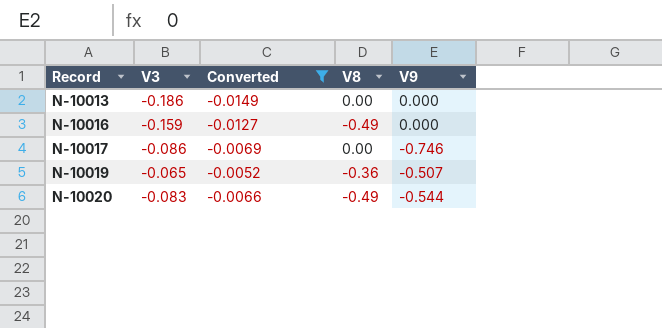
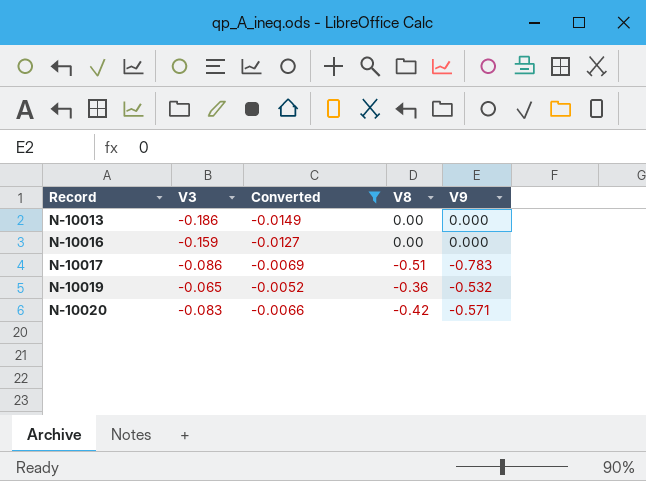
N-10016 | V8: -0.49 -> 0.00
N-10017 | V8: 0.00 -> -0.51
N-10017 | V9: -0.746 -> -0.783
N-10019 | V9: -0.507 -> -0.532
N-10020 | V8: -0.49 -> -0.42
N-10020 | V9: -0.544 -> -0.571

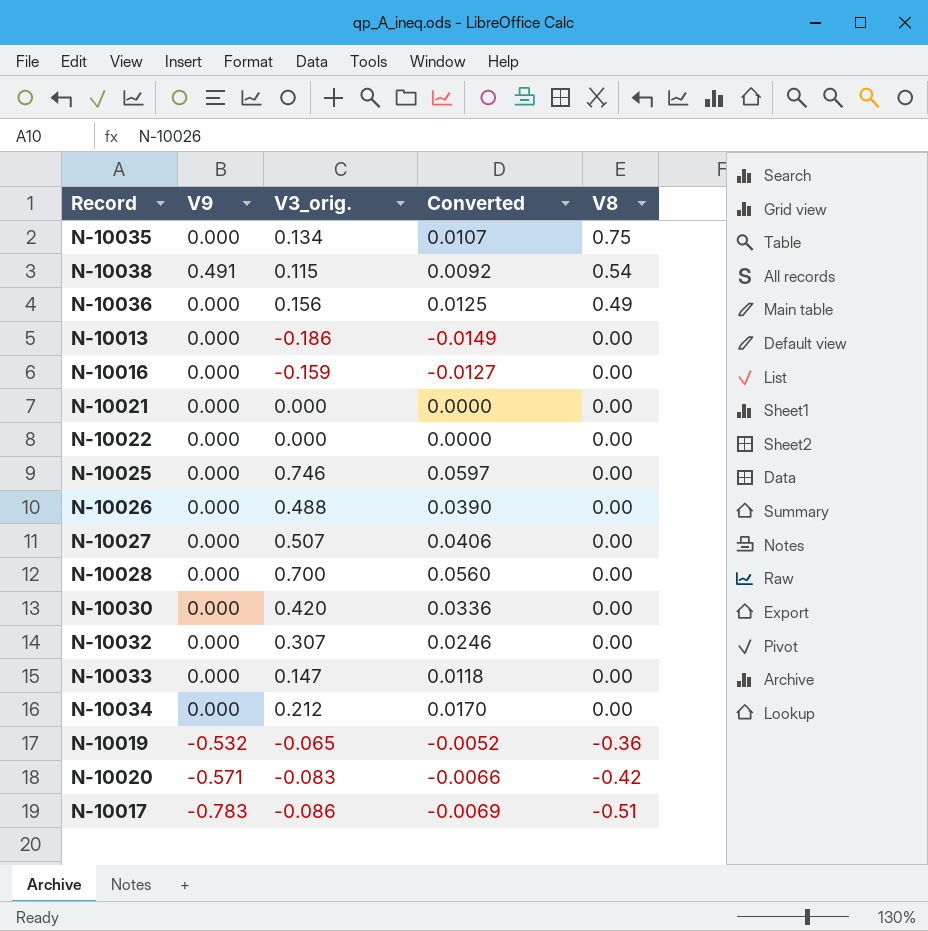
filter: Converted <= -0.0052 -> none
row order: Record ascending -> V8 descending
column V9 | position: 5 -> 2
column name: V3 -> V3_orig.

